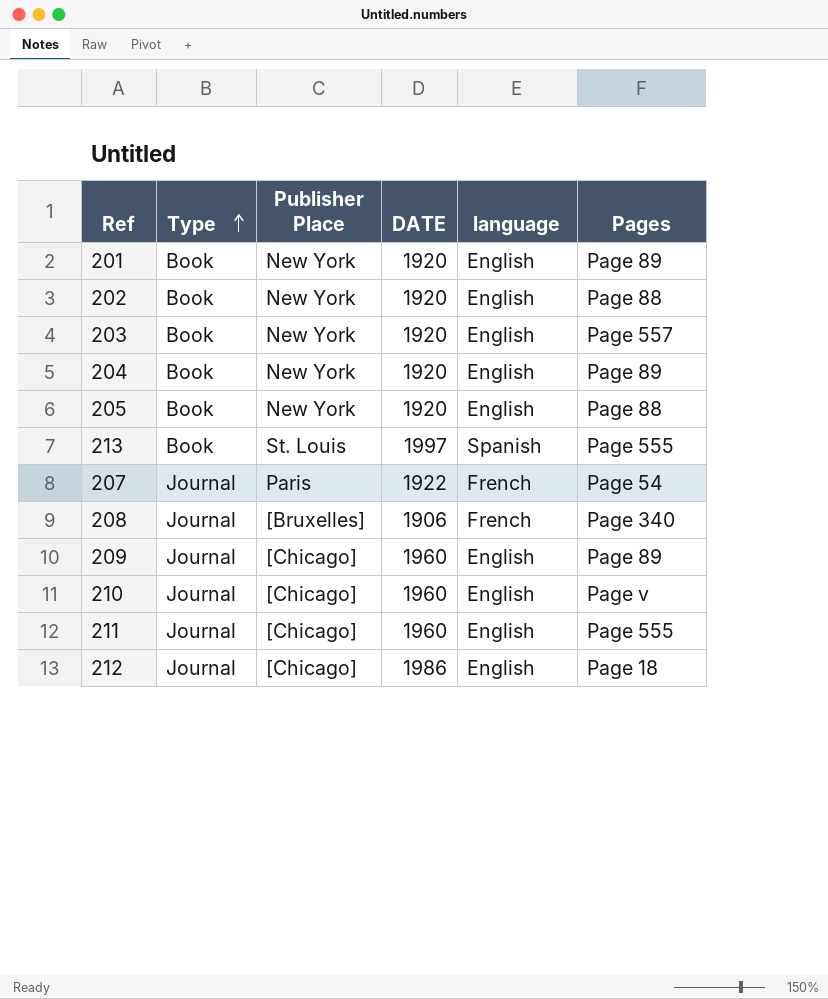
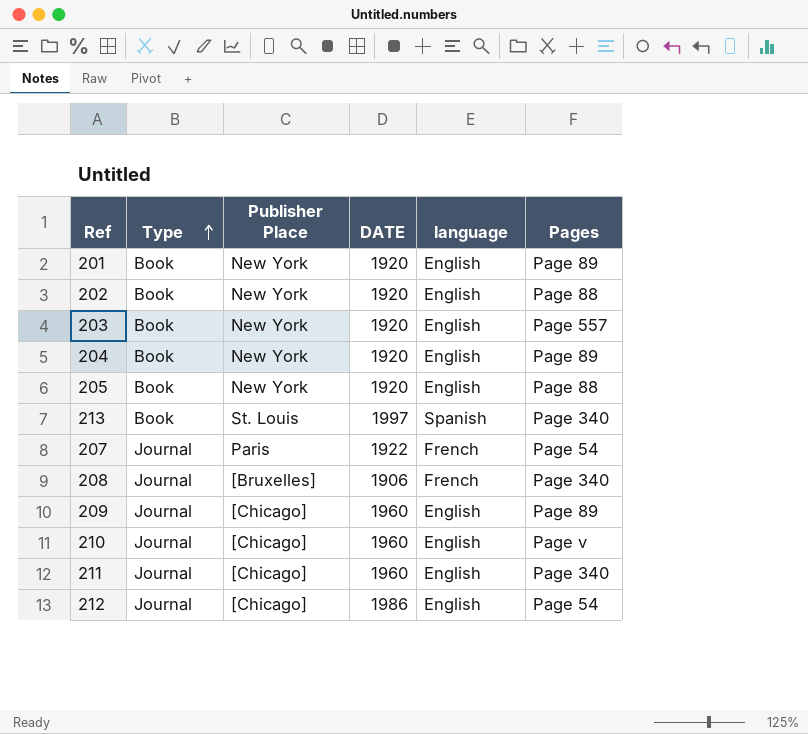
213 | Pages: Page 555 -> Page 340
211 | Pages: Page 555 -> Page 340
212 | Pages: Page 18 -> Page 54

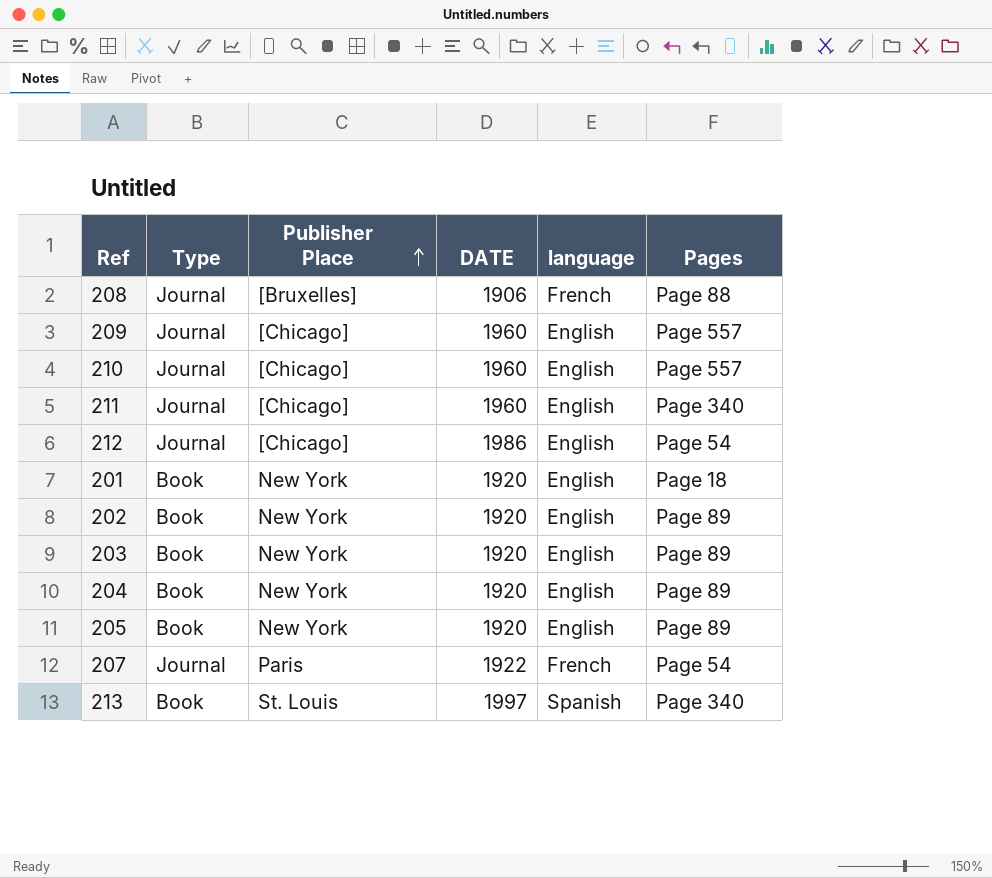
row order: Type ascending -> Publisher Place ascending
208 | Pages: Page 340 -> Page 88
209 | Pages: Page 89 -> Page 557
210 | Pages: Page v -> Page 557
201 | Pages: Page 89 -> Page 18
202 | Pages: Page 88 -> Page 89
203 | Pages: Page 557 -> Page 89
205 | Pages: Page 88 -> Page 89

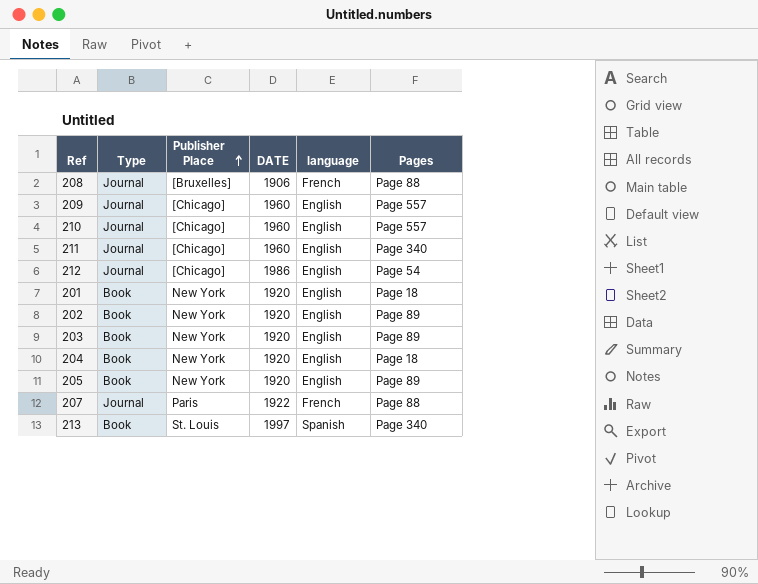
204 | Pages: Page 89 -> Page 18
207 | Pages: Page 54 -> Page 88

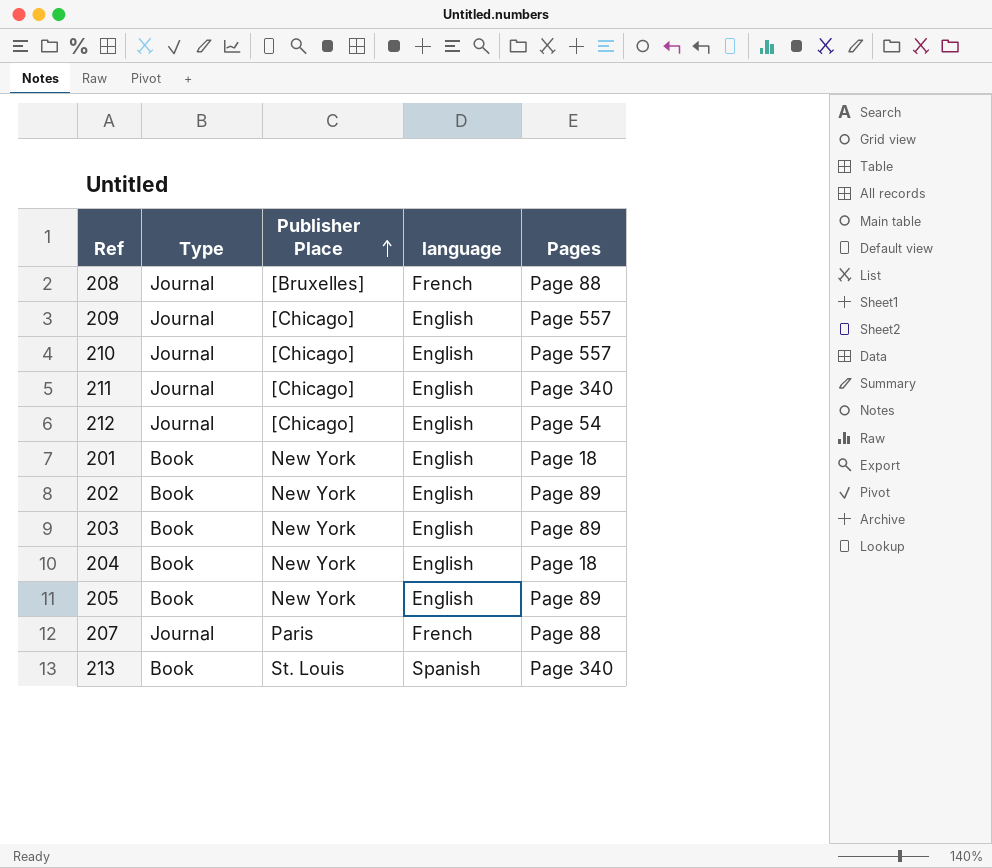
column DATE | position: 4 -> none

